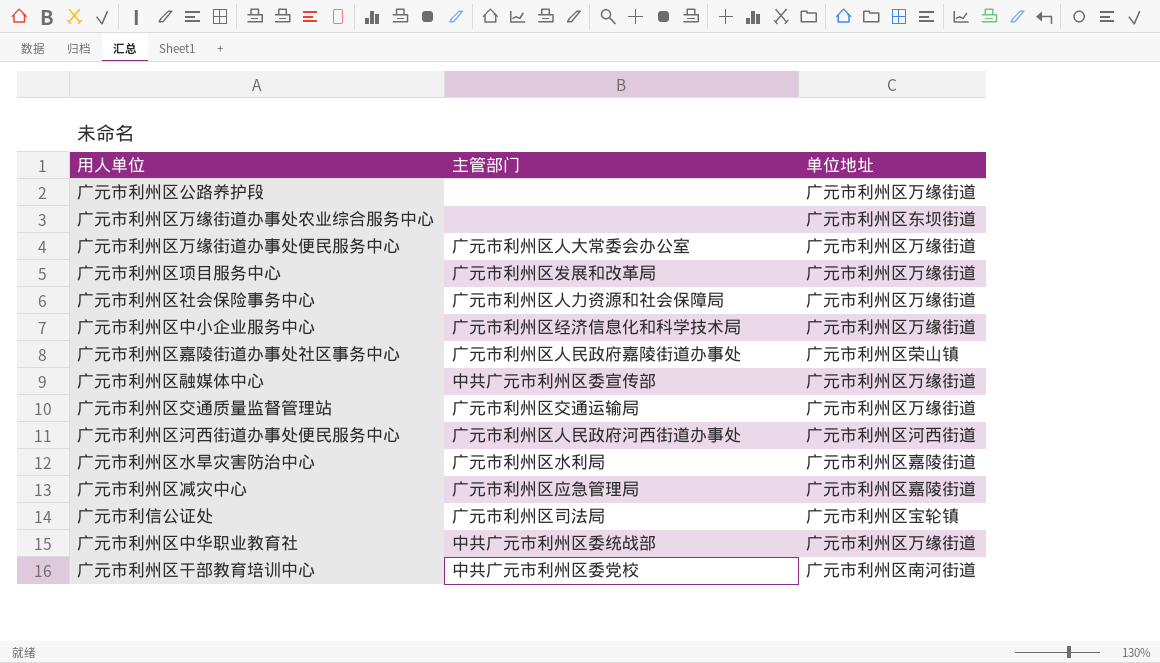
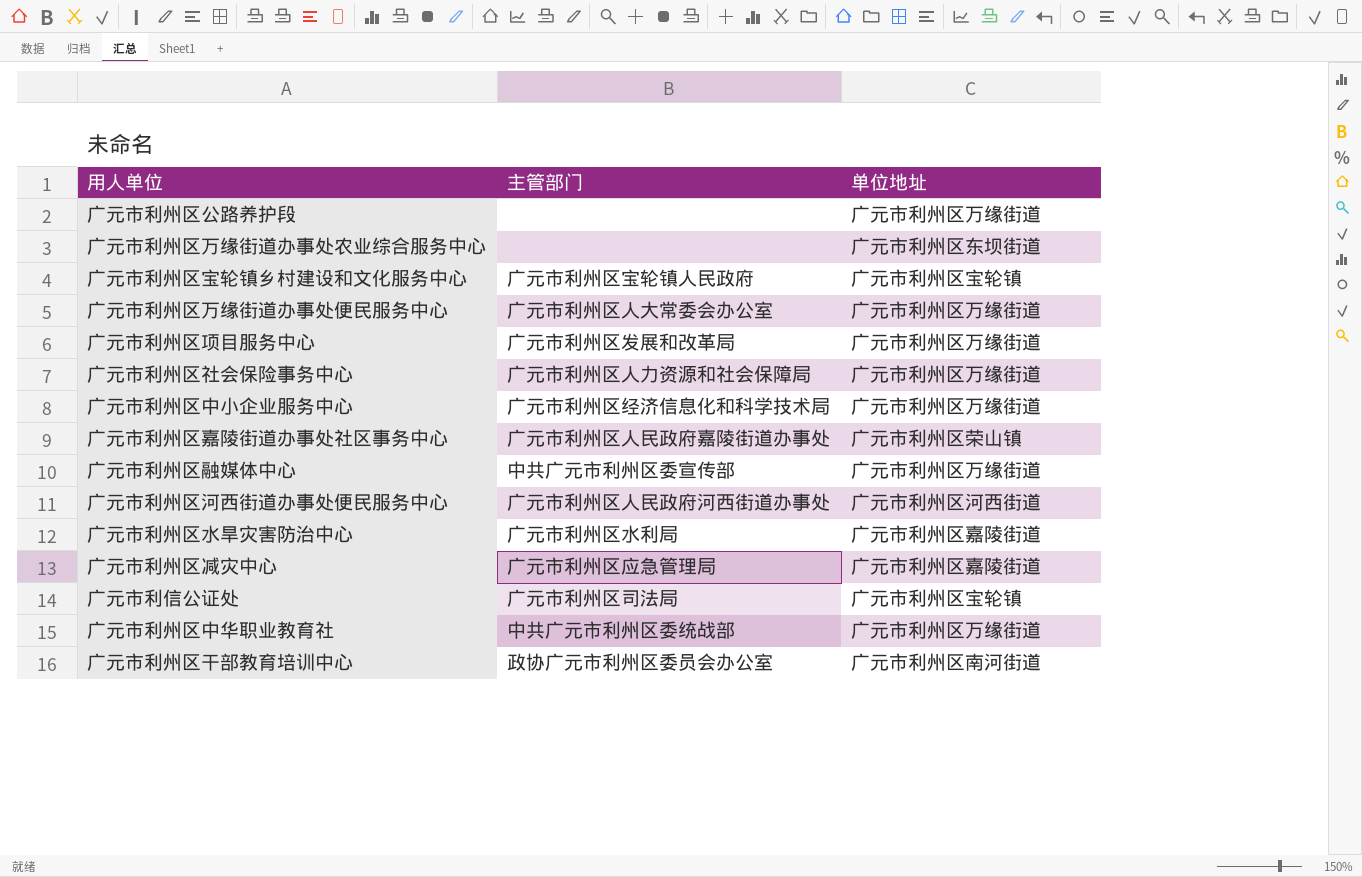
row 广元市利州区交通质量监督管理站: 广元市利州区交通运输局 | 广元市利州区万缘街道 -> none
row 广元市利州区宝轮镇乡村建设和文化服务中心: none -> 广元市利州区宝轮镇人民政府 | 广元市利州区宝轮镇
广元市利州区干部教育培训中心 | 主管部门: 中共广元市利州区委党校 -> 政协广元市利州区委员会办公室

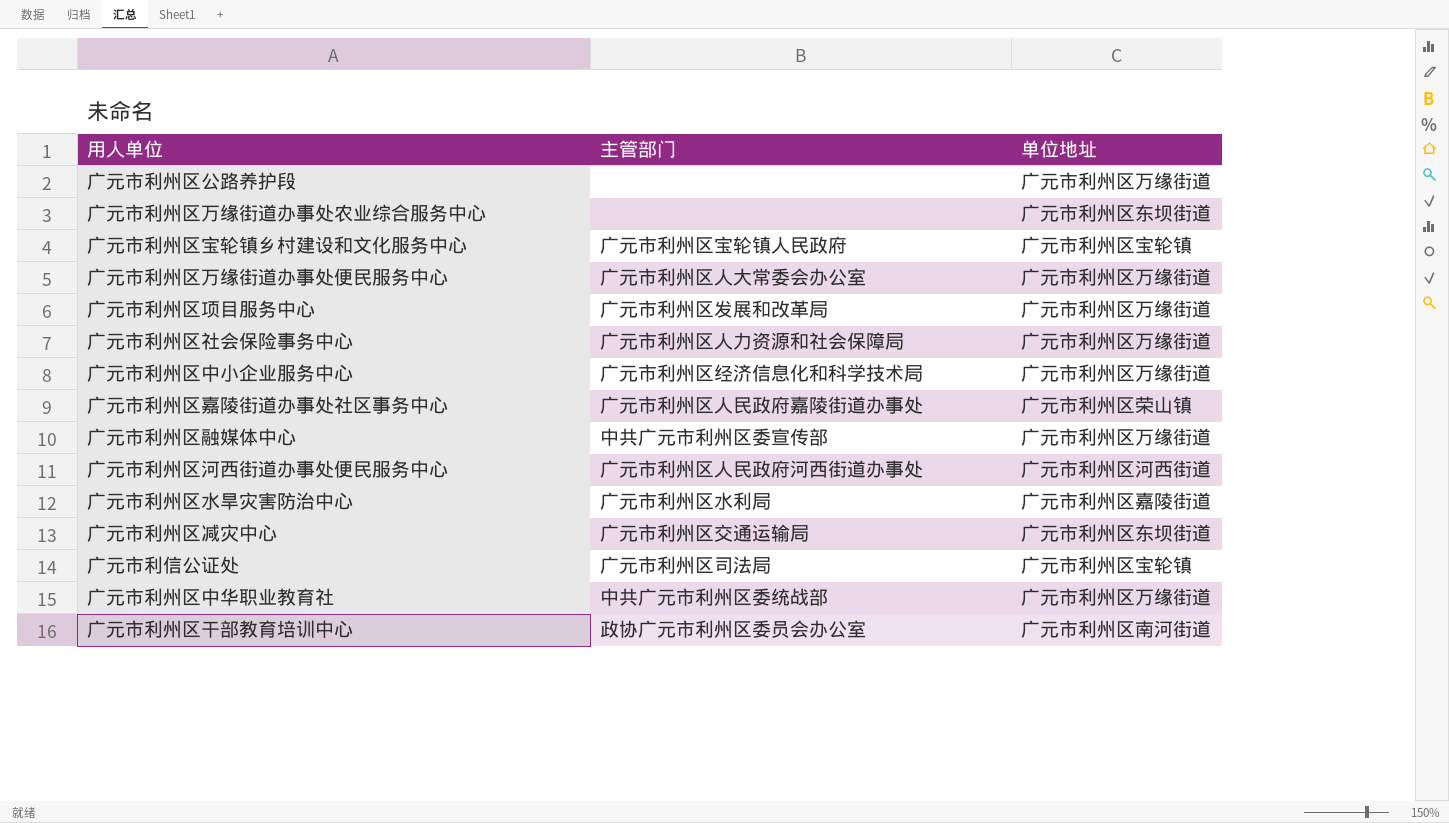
广元市利州区减灾中心 | 主管部门: 广元市利州区应急管理局 -> 广元市利州区交通运输局
广元市利州区减灾中心 | 单位地址: 广元市利州区嘉陵街道 -> 广元市利州区东坝街道

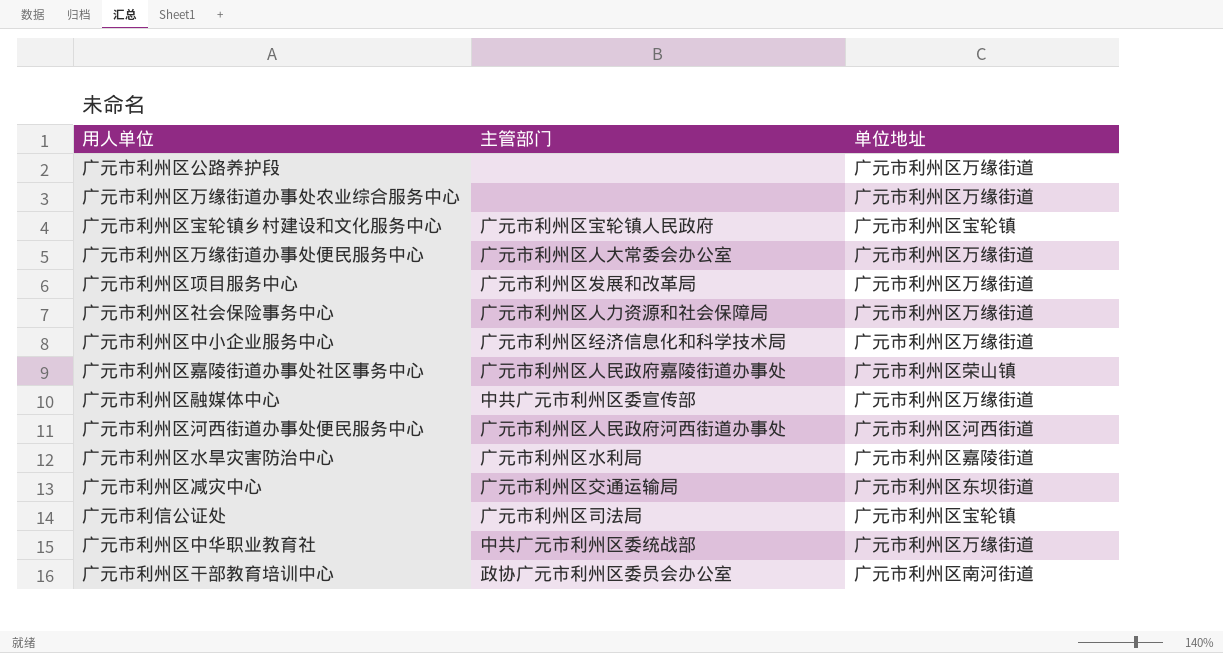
广元市利州区万缘街道办事处农业综合服务中心 | 单位地址: 广元市利州区东坝街道 -> 广元市利州区万缘街道

